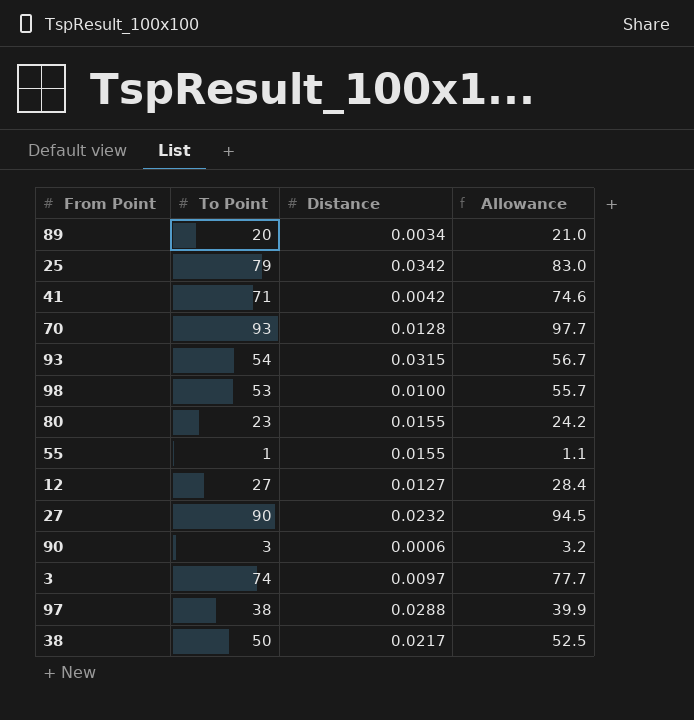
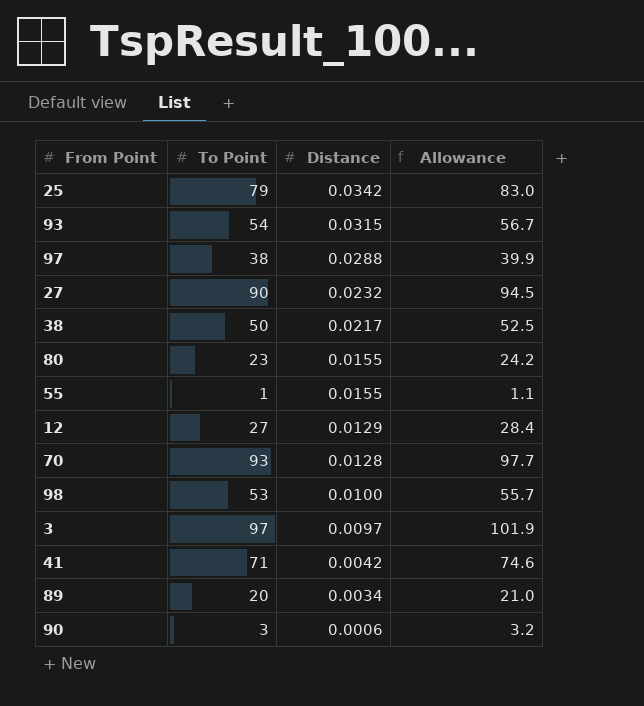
row order: none -> Distance descending
12 | Distance: 0.0127 -> 0.0129
3 | To Point: 74 -> 97
3 | Allowance: 77.7 -> 101.9

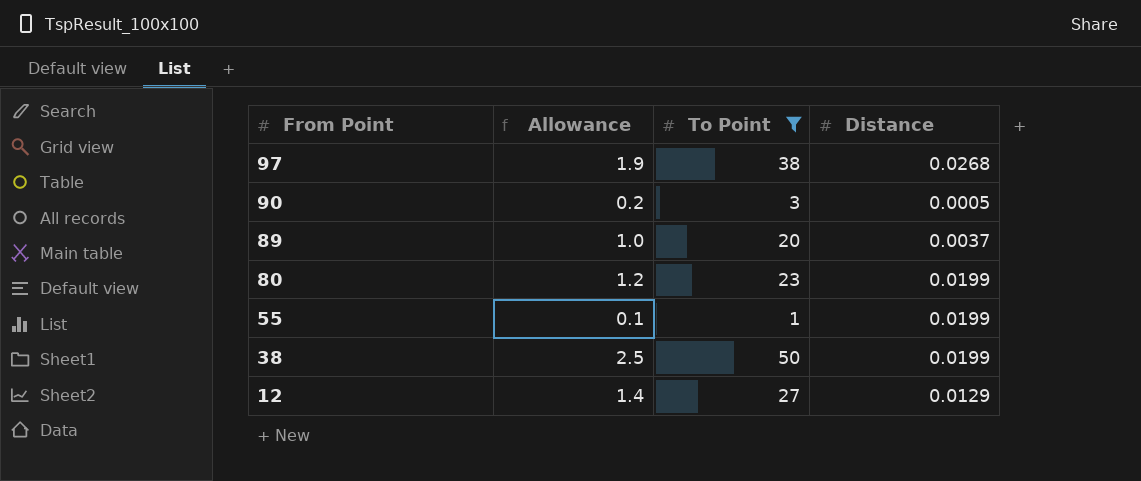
filter: none -> To Point <= 50
row order: Distance descending -> From Point descending
column Allowance | formula: [To Point] * 1.05 -> [To Point] * 0.05
column Allowance | position: 4 -> 2
97 | Distance: 0.0288 -> 0.0268
90 | Distance: 0.0006 -> 0.0005
89 | Distance: 0.0034 -> 0.0037
80 | Distance: 0.0155 -> 0.0199
55 | Distance: 0.0155 -> 0.0199
38 | Distance: 0.0217 -> 0.0199

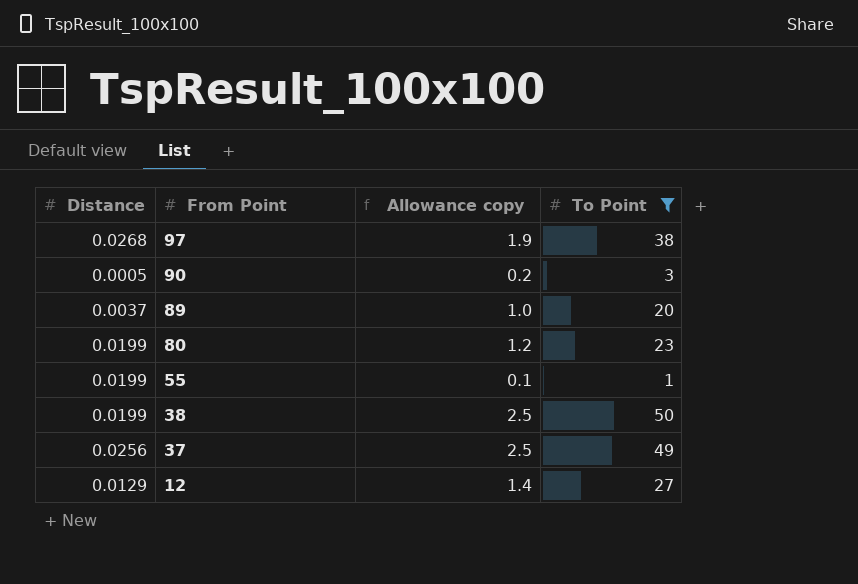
column Distance | position: 4 -> 1
column name: Allowance -> Allowance copy
row 37: none -> 0.0256 | 2.5 | 49

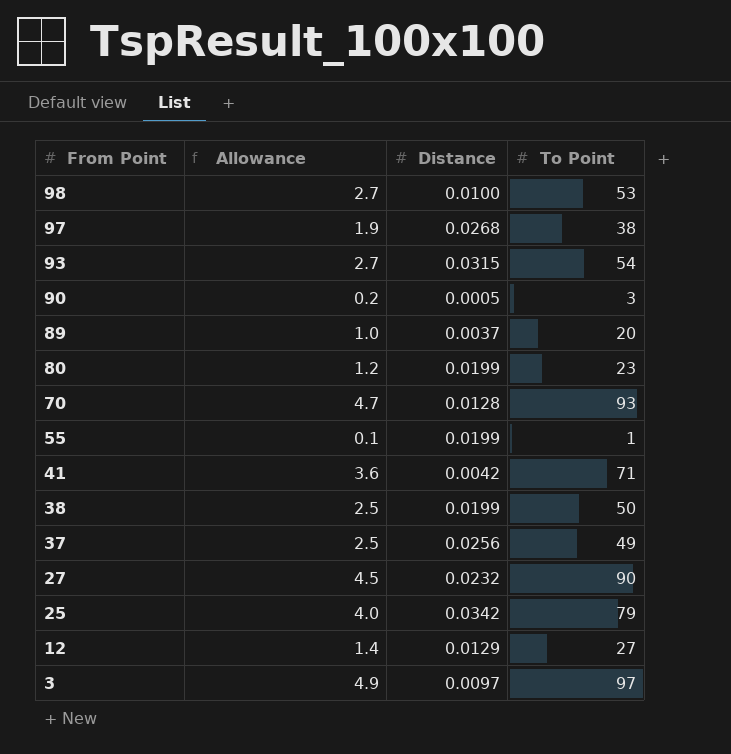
filter: To Point <= 50 -> none
column name: Allowance copy -> Allowance
column Distance | position: 1 -> 3

